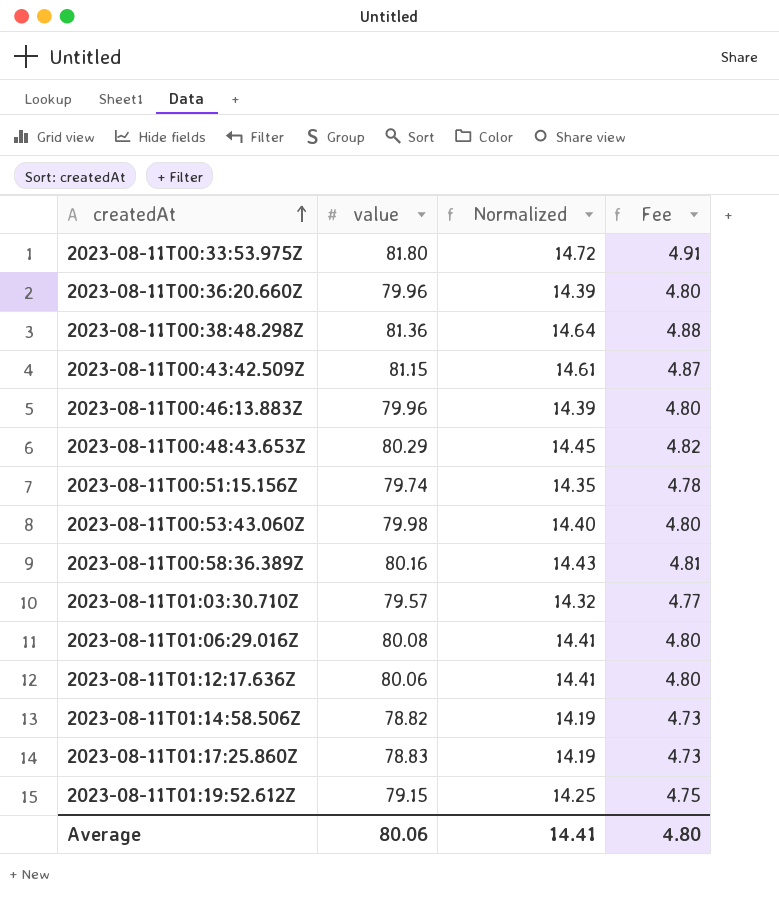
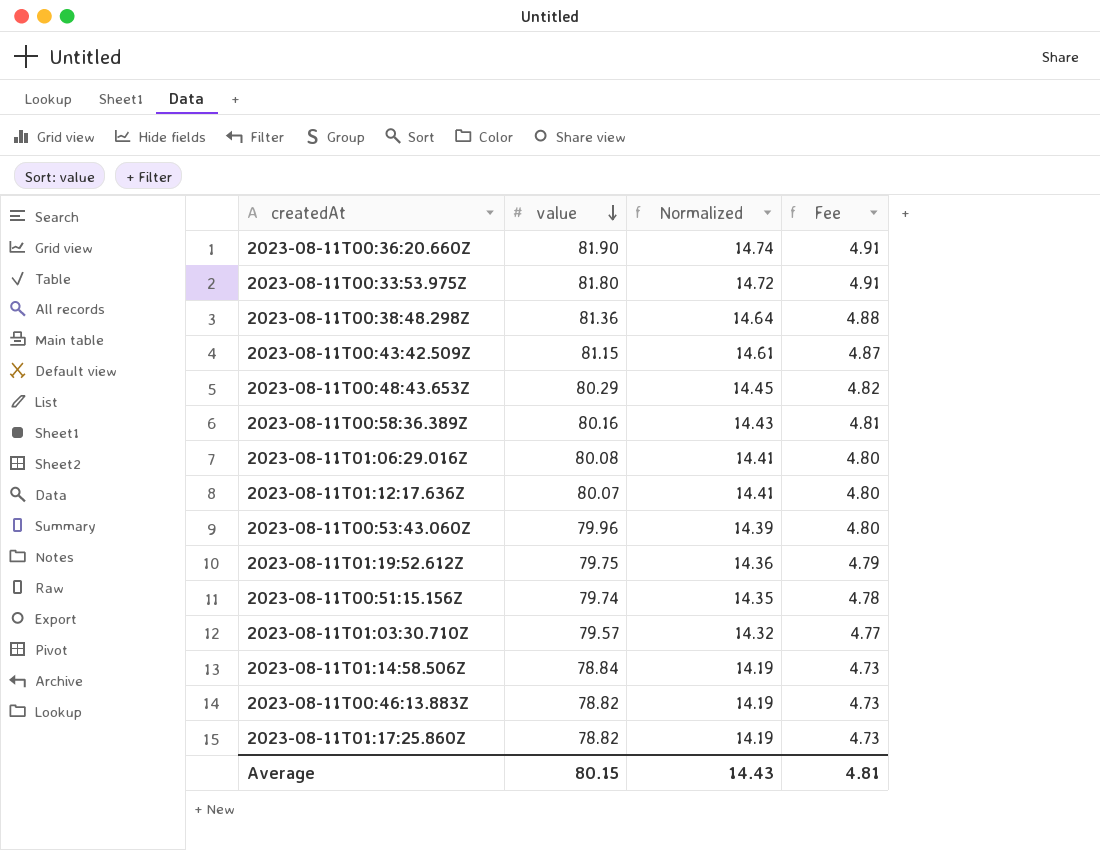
row order: createdAt ascending -> value descending
2023-08-11T00:36:20.660Z | value: 79.96 -> 81.90
2023-08-11T00:36:20.660Z | Normalized: 14.39 -> 14.74
2023-08-11T00:36:20.660Z | Fee: 4.80 -> 4.91
2023-08-11T01:12:17.636Z | value: 80.06 -> 80.07
2023-08-11T00:53:43.060Z | value: 79.98 -> 79.96
2023-08-11T00:53:43.060Z | Normalized: 14.40 -> 14.39
2023-08-11T01:19:52.612Z | value: 79.15 -> 79.75
2023-08-11T01:19:52.612Z | Normalized: 14.25 -> 14.36
2023-08-11T01:19:52.612Z | Fee: 4.75 -> 4.79
2023-08-11T01:14:58.506Z | value: 78.82 -> 78.84
2023-08-11T00:46:13.883Z | value: 79.96 -> 78.82
2023-08-11T00:46:13.883Z | Normalized: 14.39 -> 14.19
2023-08-11T00:46:13.883Z | Fee: 4.80 -> 4.73
2023-08-11T01:17:25.860Z | value: 78.83 -> 78.82
Average | value: 80.06 -> 80.15
Average | Normalized: 14.41 -> 14.43
Average | Fee: 4.80 -> 4.81

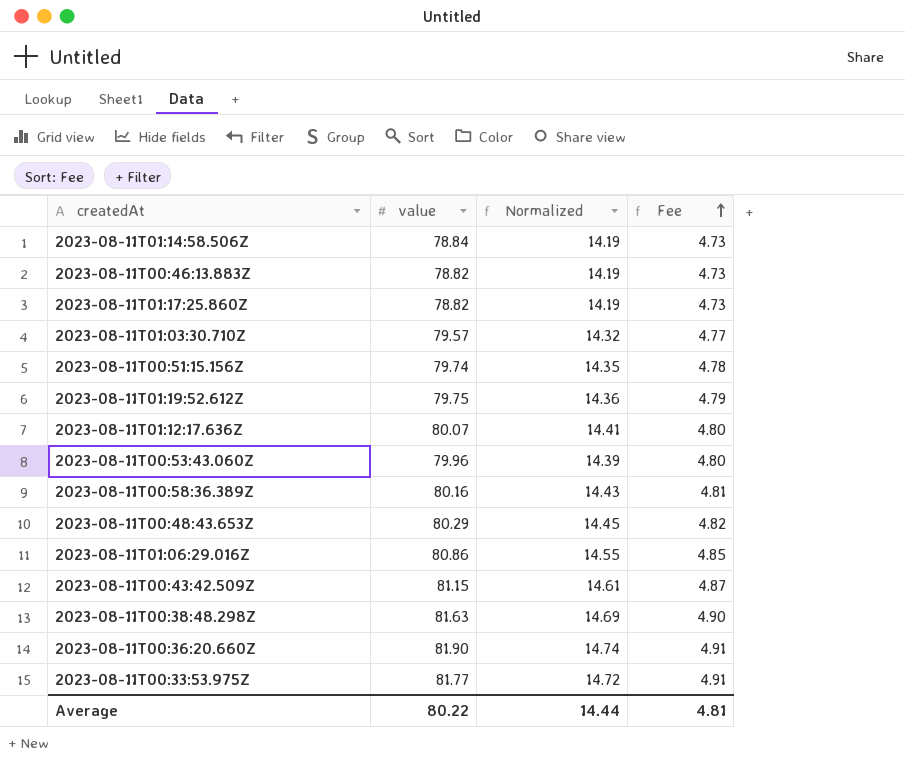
row order: value descending -> Fee ascending
2023-08-11T01:06:29.016Z | value: 80.08 -> 80.86
2023-08-11T01:06:29.016Z | Normalized: 14.41 -> 14.55
2023-08-11T01:06:29.016Z | Fee: 4.80 -> 4.85
2023-08-11T00:38:48.298Z | value: 81.36 -> 81.63
2023-08-11T00:38:48.298Z | Normalized: 14.64 -> 14.69
2023-08-11T00:38:48.298Z | Fee: 4.88 -> 4.90
2023-08-11T00:33:53.975Z | value: 81.80 -> 81.77
Average | value: 80.15 -> 80.22
Average | Normalized: 14.43 -> 14.44

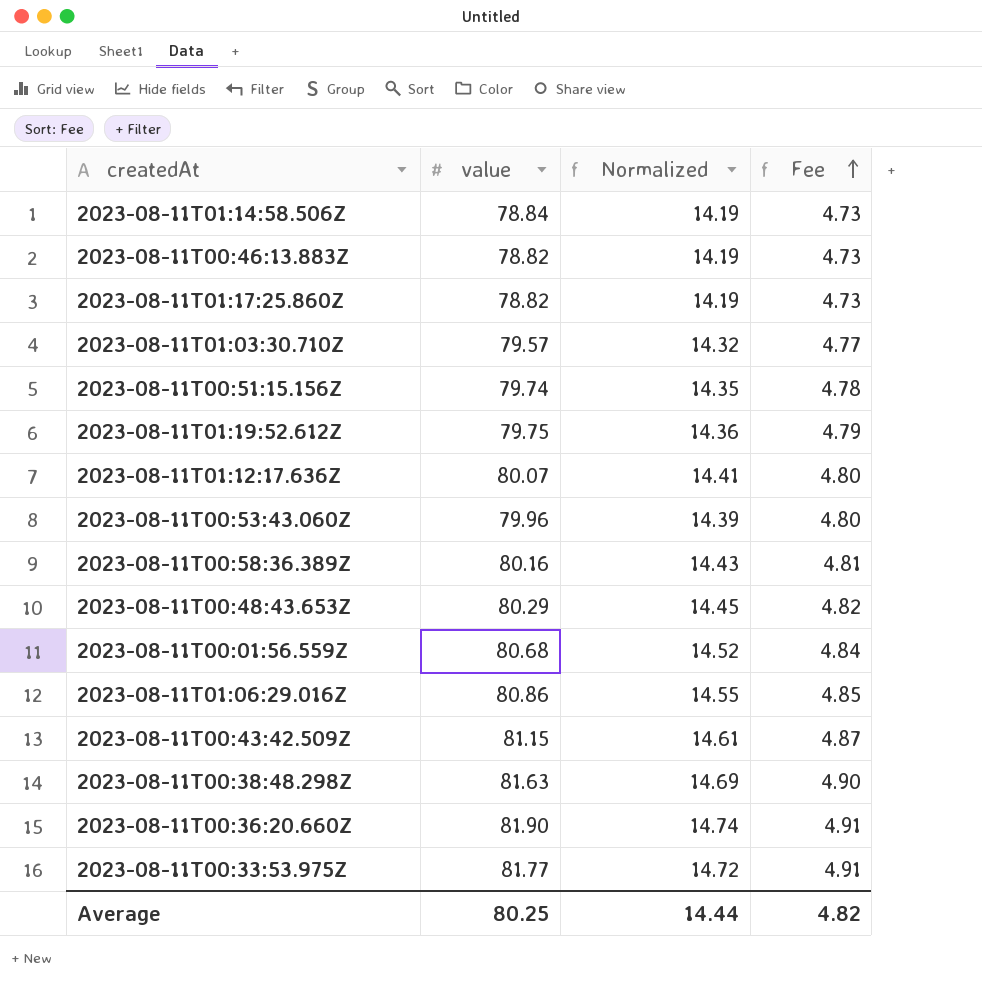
row 2023-08-11T00:01:56.559Z: none -> 80.68 | 14.52 | 4.84
Average | value: 80.22 -> 80.25
Average | Fee: 4.81 -> 4.82

